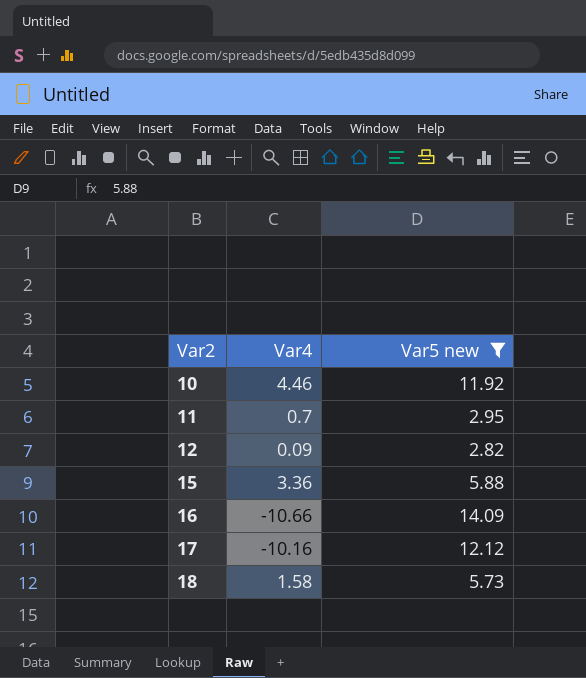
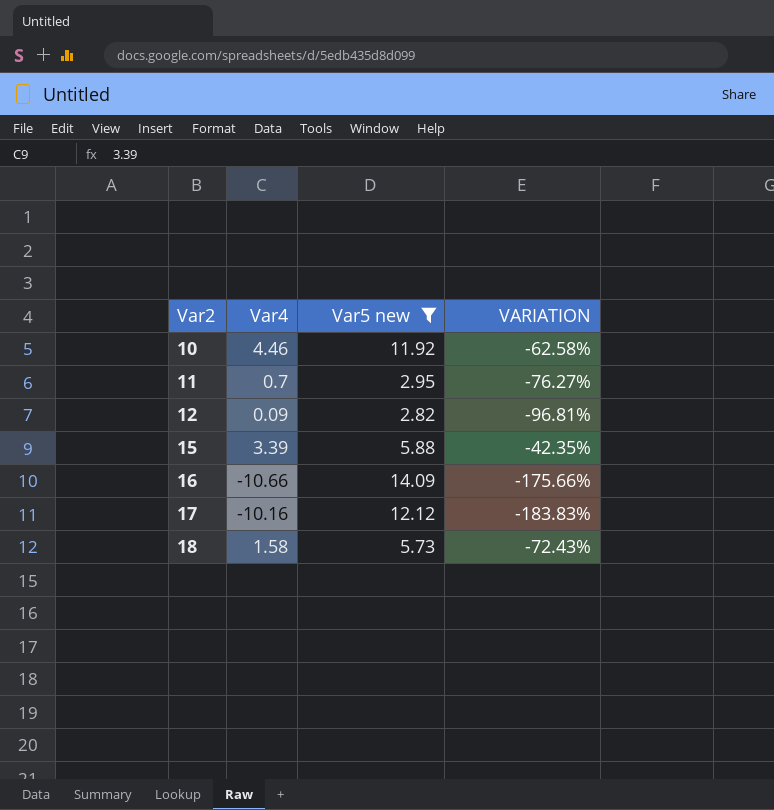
column VARIATION | formula: none -> ([Var4] - [Var5 new]) / [Var5 new]
15 | Var4: 3.36 -> 3.39

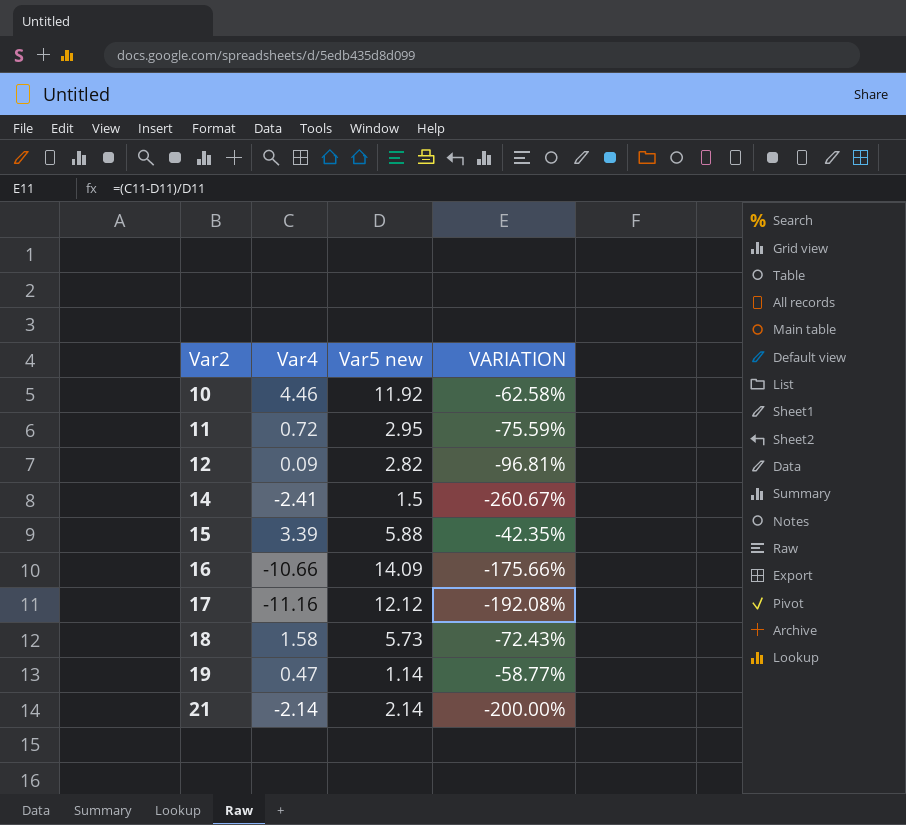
filter: Var5 new >= 2.82 -> none
11 | Var4: 0.7 -> 0.72
11 | VARIATION: -76.27% -> -75.59%
17 | Var4: -10.16 -> -11.16
17 | VARIATION: -183.83% -> -192.08%

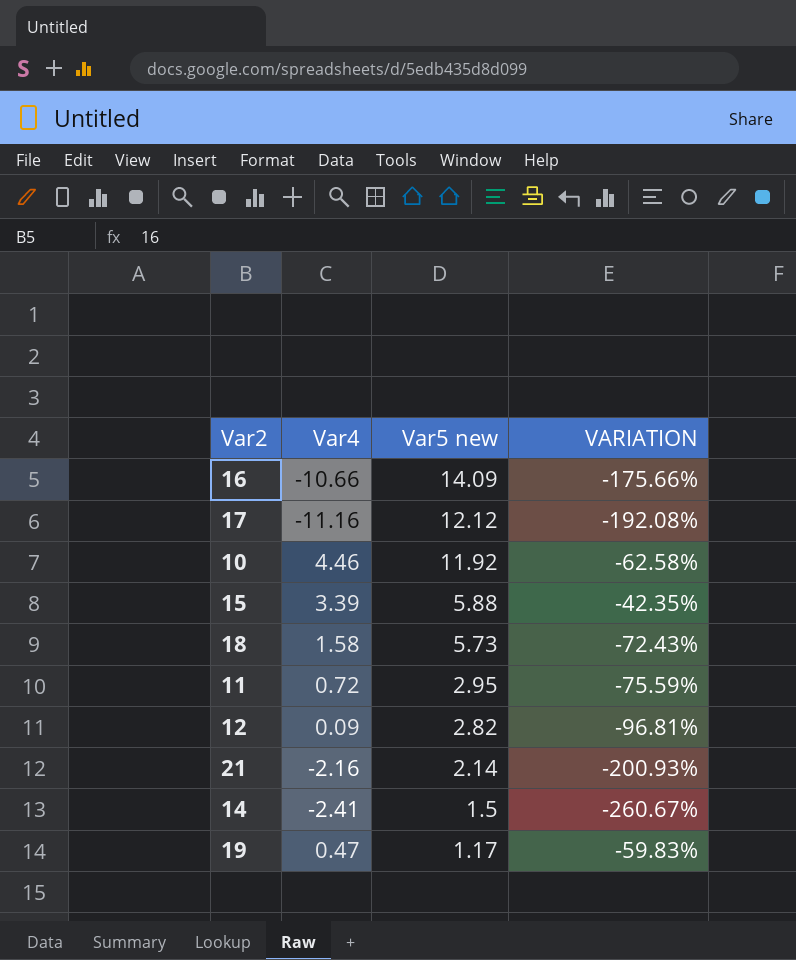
row order: Var2 ascending -> Var5 new descending
21 | Var4: -2.14 -> -2.16
21 | VARIATION: -200.00% -> -200.93%
19 | Var5 new: 1.14 -> 1.17
19 | VARIATION: -58.77% -> -59.83%

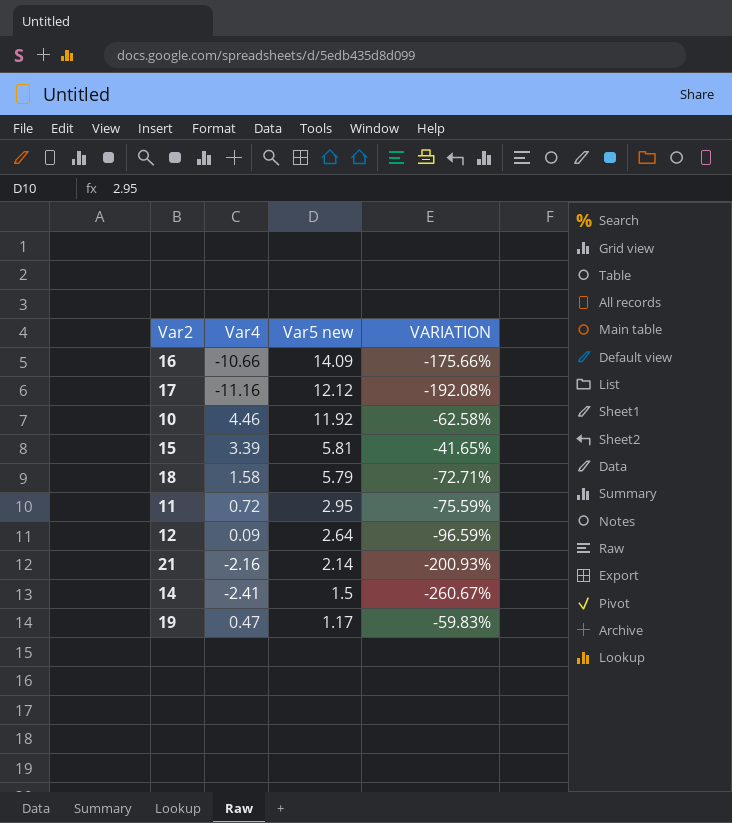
15 | Var5 new: 5.88 -> 5.81
15 | VARIATION: -42.35% -> -41.65%
18 | Var5 new: 5.73 -> 5.79
18 | VARIATION: -72.43% -> -72.71%
12 | Var5 new: 2.82 -> 2.64
12 | VARIATION: -96.81% -> -96.59%

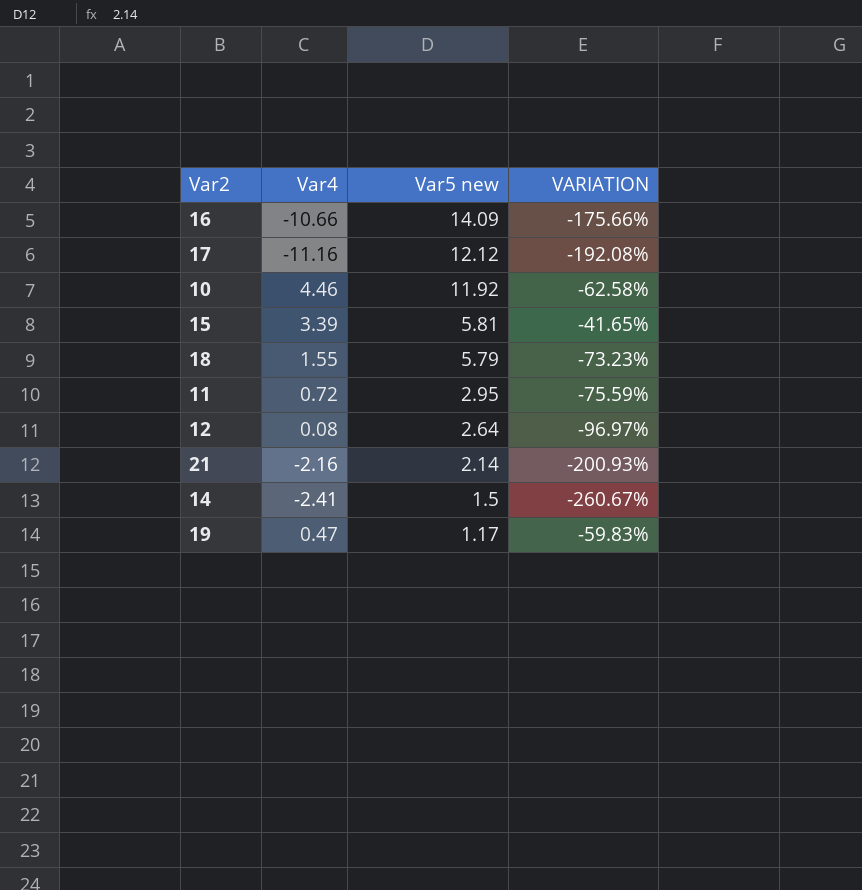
18 | Var4: 1.58 -> 1.55
18 | VARIATION: -72.71% -> -73.23%
12 | Var4: 0.09 -> 0.08
12 | VARIATION: -96.59% -> -96.97%

